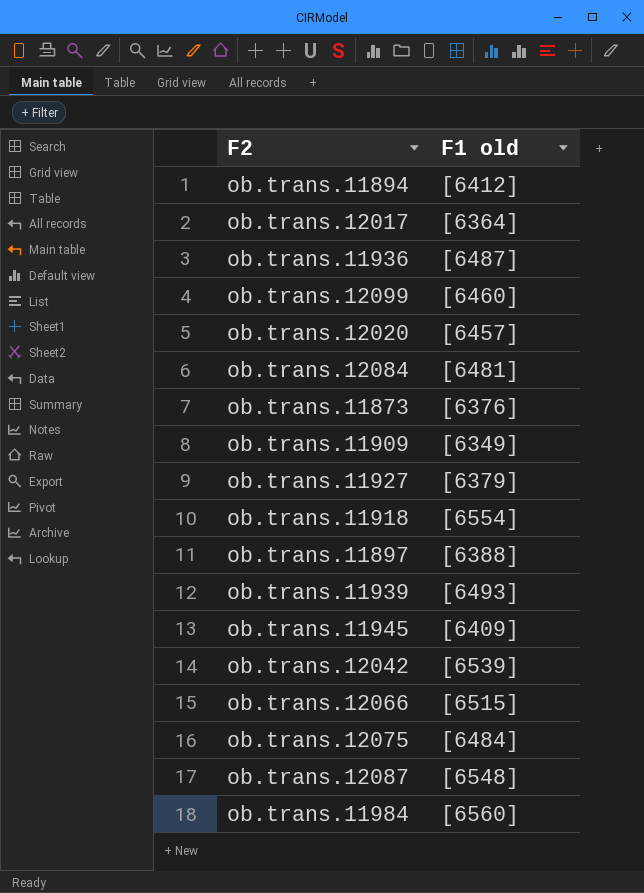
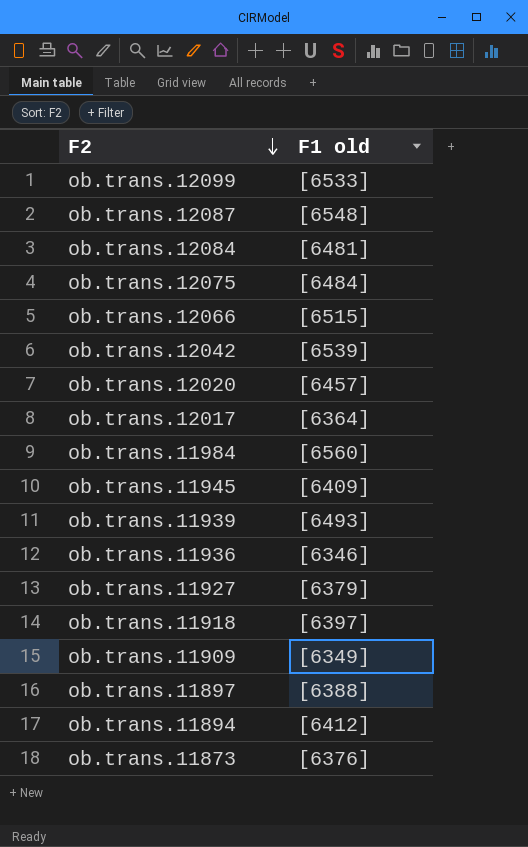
row order: none -> F2 descending
ob.trans.12099 | F1 old: [6460] -> [6533]
ob.trans.11936 | F1 old: [6487] -> [6346]
ob.trans.11918 | F1 old: [6554] -> [6397]

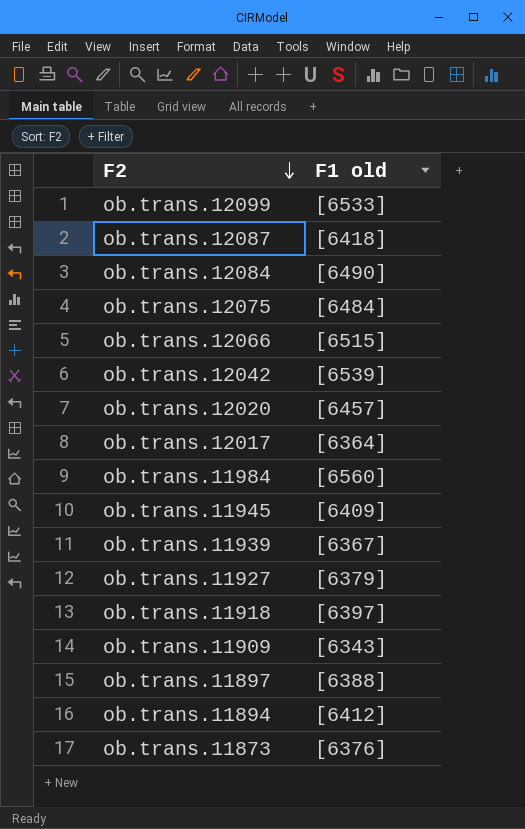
row ob.trans.11936: [6346] -> none
ob.trans.12087 | F1 old: [6548] -> [6418]
ob.trans.12084 | F1 old: [6481] -> [6490]
ob.trans.11939 | F1 old: [6493] -> [6367]
ob.trans.11909 | F1 old: [6349] -> [6343]

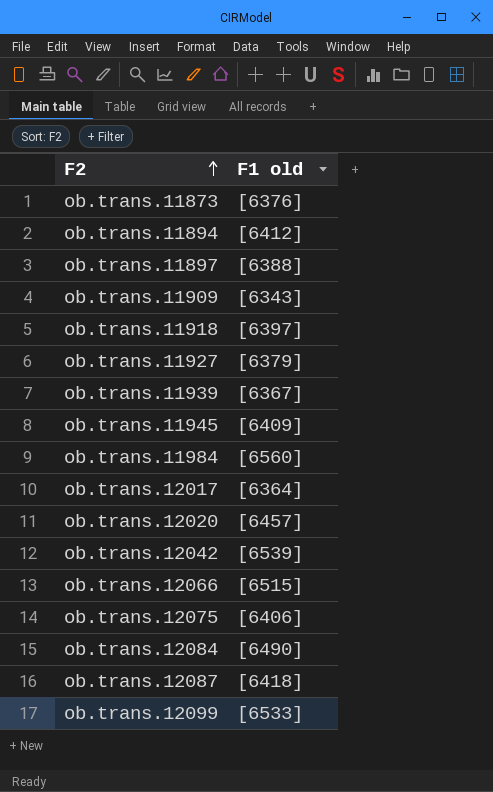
row order: F2 descending -> F2 ascending
ob.trans.12075 | F1 old: [6484] -> [6406]

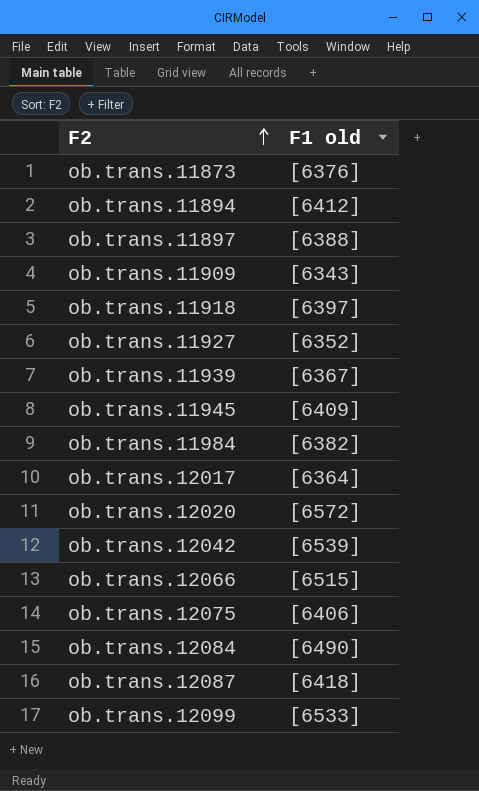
ob.trans.11927 | F1 old: [6379] -> [6352]
ob.trans.11984 | F1 old: [6560] -> [6382]
ob.trans.12020 | F1 old: [6457] -> [6572]

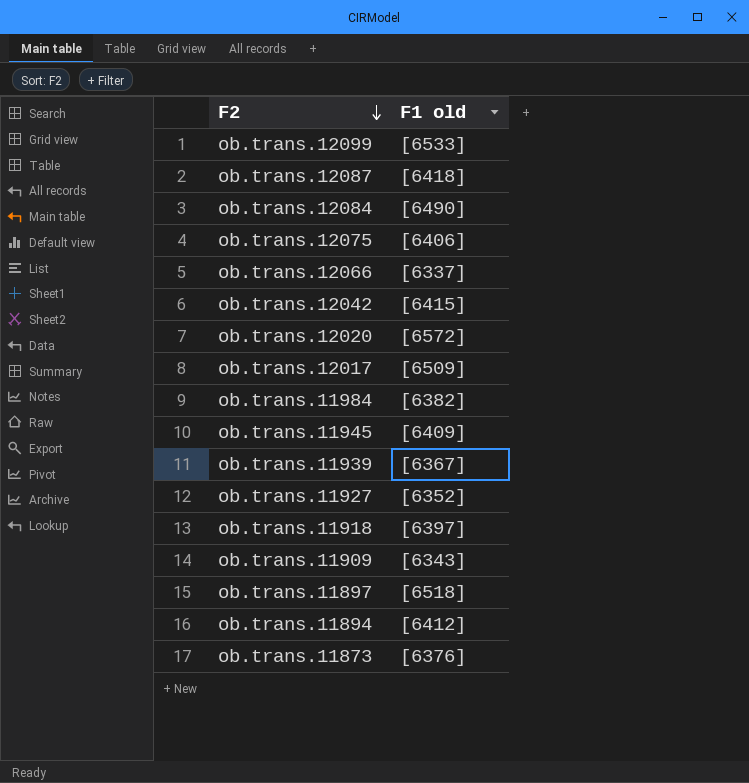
row order: F2 ascending -> F2 descending
ob.trans.12066 | F1 old: [6515] -> [6337]
ob.trans.12042 | F1 old: [6539] -> [6415]
ob.trans.12017 | F1 old: [6364] -> [6509]
ob.trans.11897 | F1 old: [6388] -> [6518]

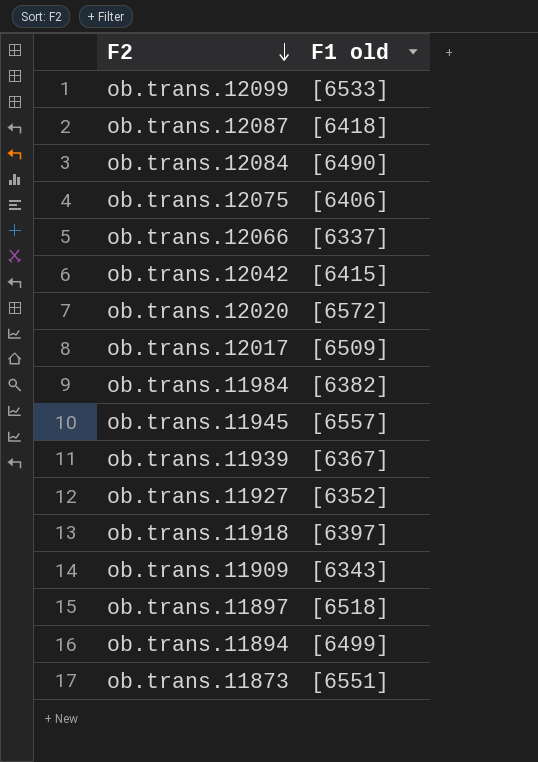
ob.trans.11945 | F1 old: [6409] -> [6557]
ob.trans.11894 | F1 old: [6412] -> [6499]
ob.trans.11873 | F1 old: [6376] -> [6551]

